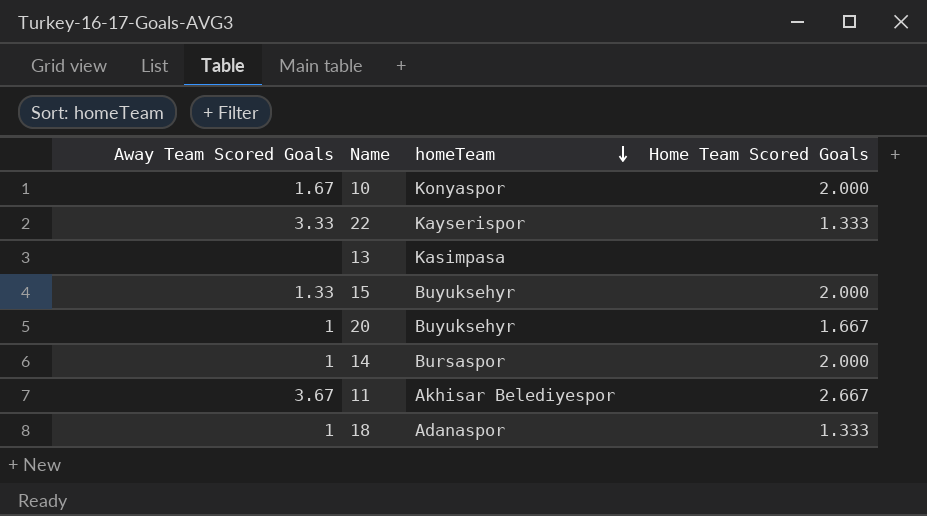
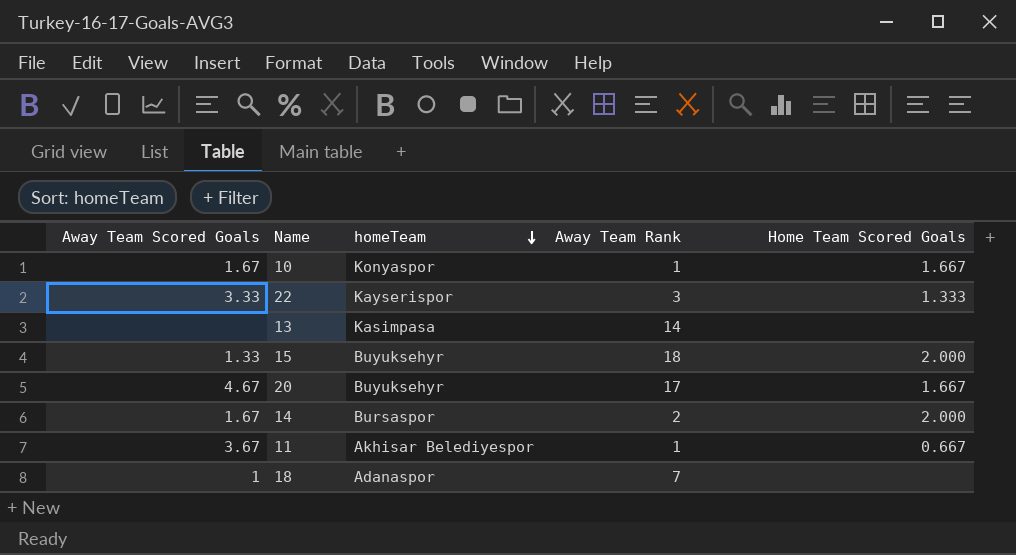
column Away Team Rank | position: none -> 4
10 | Home Team Scored Goals: 2.000 -> 1.667
20 | Away Team Scored Goals: 1 -> 4.67
14 | Away Team Scored Goals: 1 -> 1.67
11 | Home Team Scored Goals: 2.667 -> 0.667
18 | Home Team Scored Goals: 1.333 -> none

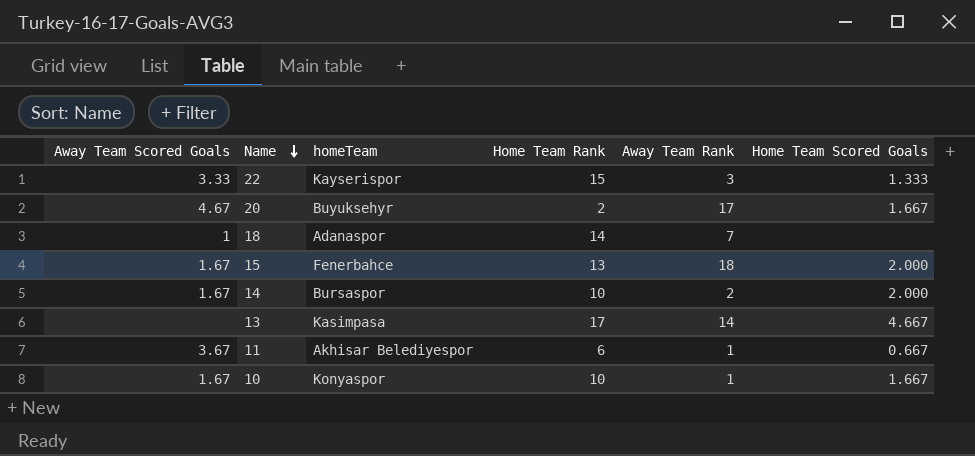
row order: homeTeam descending -> Name descending
column Home Team Rank | position: none -> 4
15 | Away Team Scored Goals: 1.33 -> 1.67
15 | homeTeam: Buyuksehyr -> Fenerbahce
13 | Home Team Scored Goals: none -> 4.667

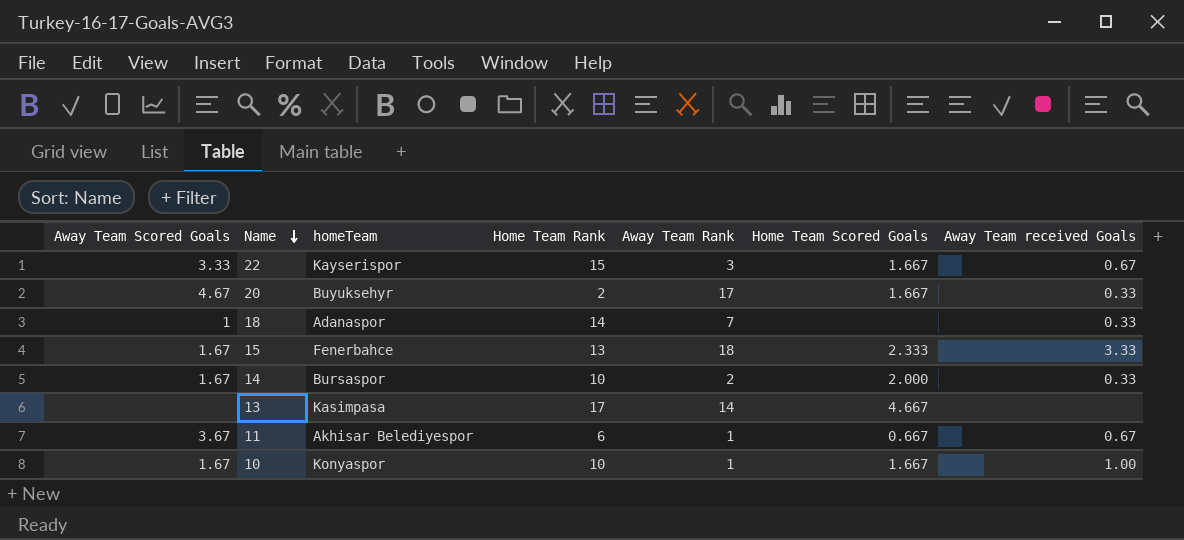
column Away Team received Goals | position: none -> 7
22 | Home Team Scored Goals: 1.333 -> 1.667
15 | Home Team Scored Goals: 2.000 -> 2.333

